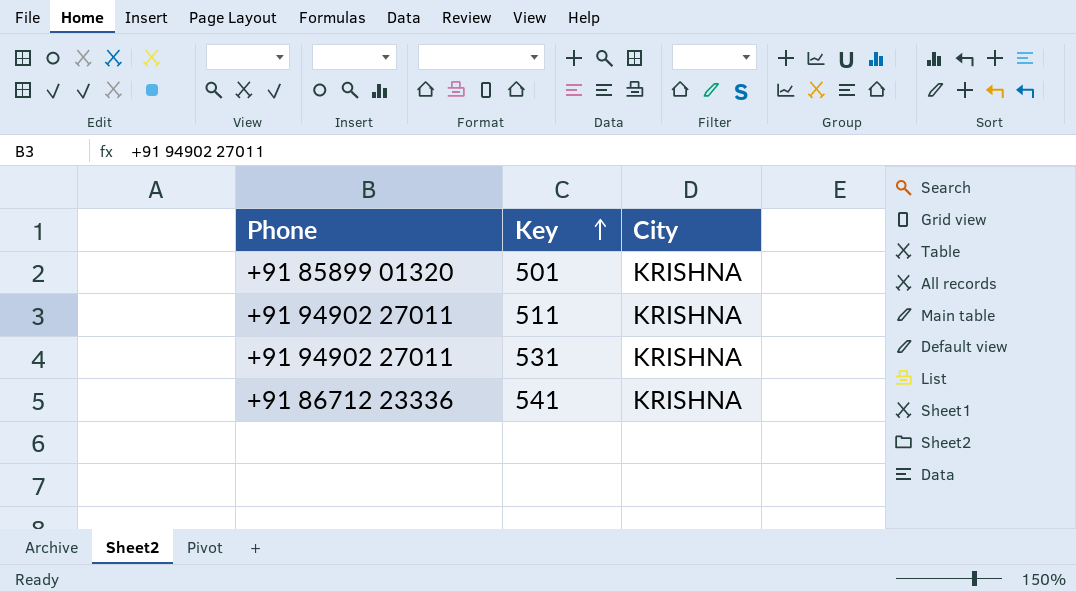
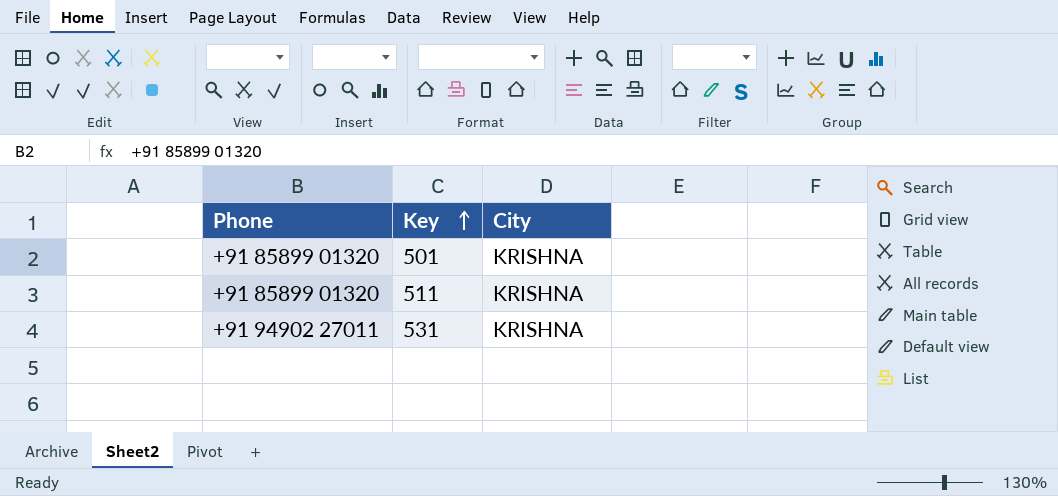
row 541: +91 86712 23336 | KRISHNA -> none
511 | Phone: +91 94902 27011 -> +91 85899 01320

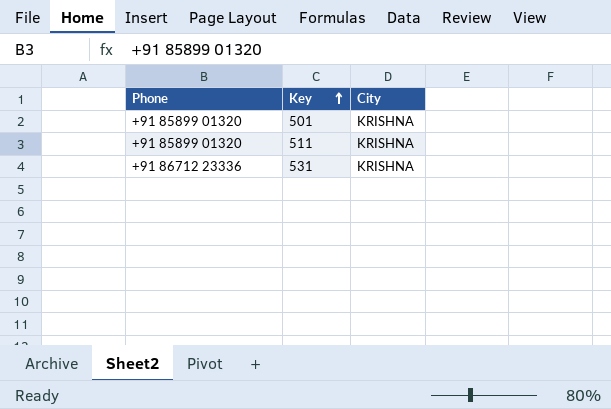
531 | Phone: +91 94902 27011 -> +91 86712 23336

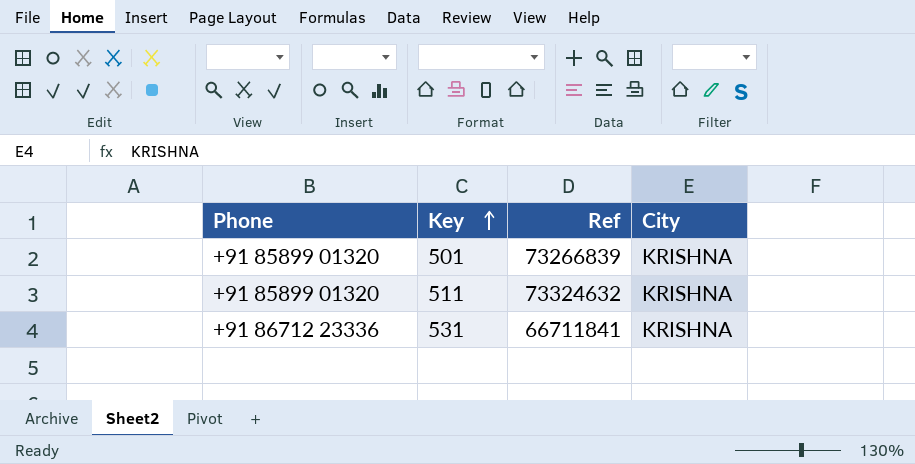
column Ref | position: none -> 3

